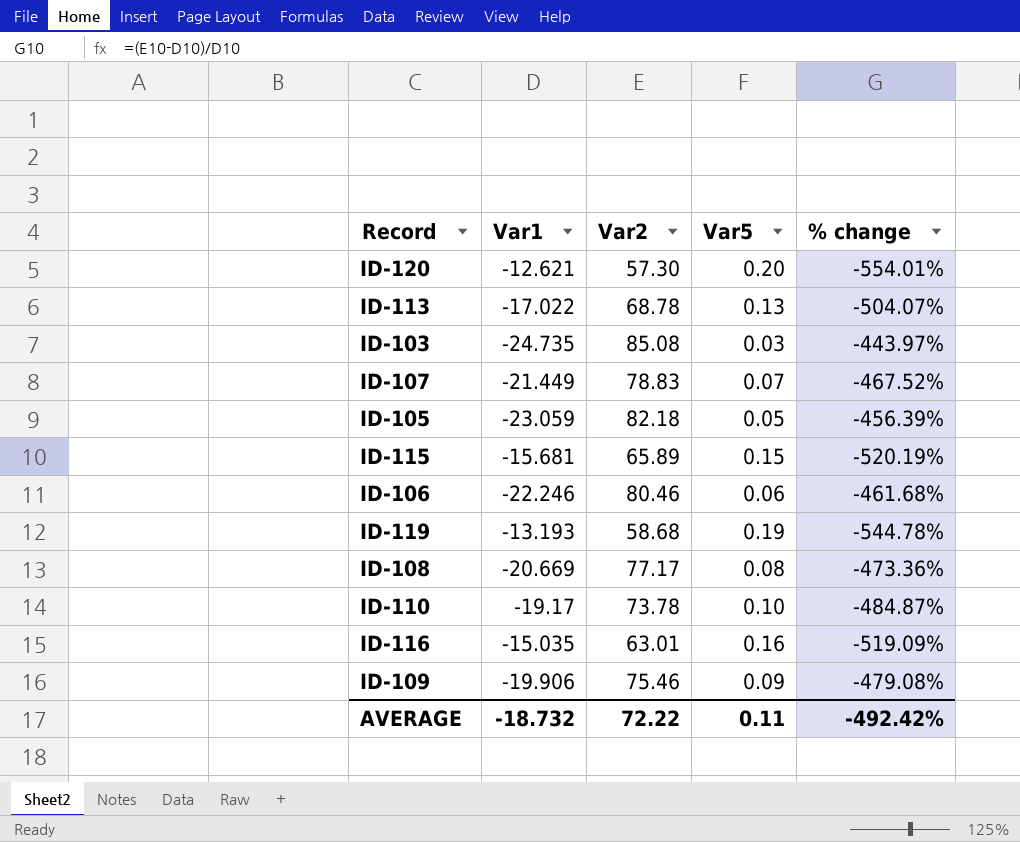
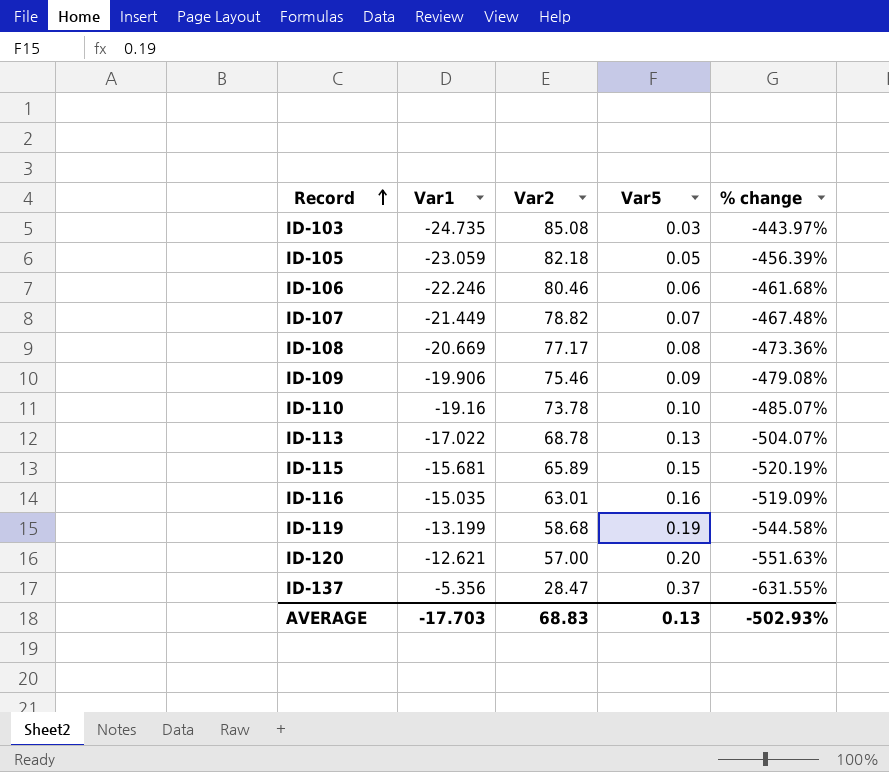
row order: none -> Record ascending
ID-107 | Var2: 78.83 -> 78.82
ID-107 | % change: -467.52% -> -467.48%
ID-110 | Var1: -19.17 -> -19.16
ID-110 | % change: -484.87% -> -485.07%
ID-119 | Var1: -13.193 -> -13.199
ID-119 | % change: -544.78% -> -544.58%
ID-120 | Var2: 57.30 -> 57.00
ID-120 | % change: -554.01% -> -551.63%
row ID-137: none -> -5.356 | 28.47 | 0.37 | -631.55%
AVERAGE | Var1: -18.732 -> -17.703
AVERAGE | Var2: 72.22 -> 68.83
AVERAGE | Var5: 0.11 -> 0.13
AVERAGE | % change: -492.42% -> -502.93%

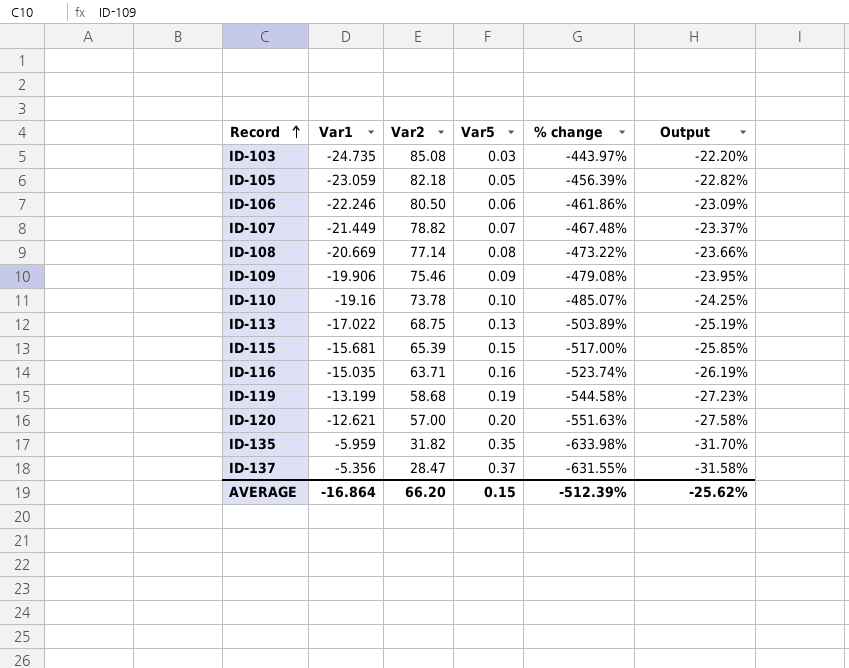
column Output | formula: none -> [% change] * 0.05
ID-106 | Var2: 80.46 -> 80.50
ID-106 | % change: -461.68% -> -461.86%
ID-108 | Var2: 77.17 -> 77.14
ID-108 | % change: -473.36% -> -473.22%
ID-113 | Var2: 68.78 -> 68.75
ID-113 | % change: -504.07% -> -503.89%
ID-115 | Var2: 65.89 -> 65.39
ID-115 | % change: -520.19% -> -517.00%
ID-116 | Var2: 63.01 -> 63.71
ID-116 | % change: -519.09% -> -523.74%
row ID-135: none -> -5.959 | 31.82 | 0.35 | -633.98% | -31.70%
AVERAGE | Var1: -17.703 -> -16.864
AVERAGE | Var2: 68.83 -> 66.20
AVERAGE | Var5: 0.13 -> 0.15
AVERAGE | % change: -502.93% -> -512.39%

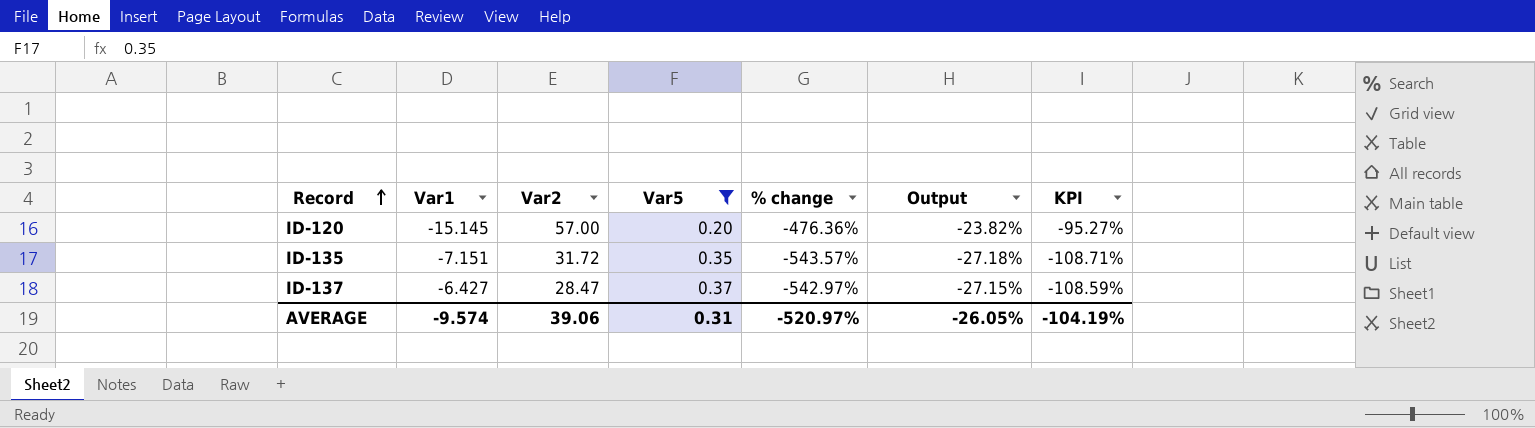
filter: none -> Var5 >= 0.20
column KPI | formula: none -> [% change] * 0.2
ID-120 | Var1: -12.621 -> -15.145
ID-120 | % change: -551.63% -> -476.36%
ID-120 | Output: -27.58% -> -23.82%
ID-135 | Var1: -5.959 -> -7.151
ID-135 | Var2: 31.82 -> 31.72
ID-135 | % change: -633.98% -> -543.57%
ID-135 | Output: -31.70% -> -27.18%
ID-137 | Var1: -5.356 -> -6.427
ID-137 | % change: -631.55% -> -542.97%
ID-137 | Output: -31.58% -> -27.15%
AVERAGE | Var1: -16.864 -> -9.574
AVERAGE | Var2: 66.20 -> 39.06
AVERAGE | Var5: 0.15 -> 0.31
AVERAGE | % change: -512.39% -> -520.97%
AVERAGE | Output: -25.62% -> -26.05%

